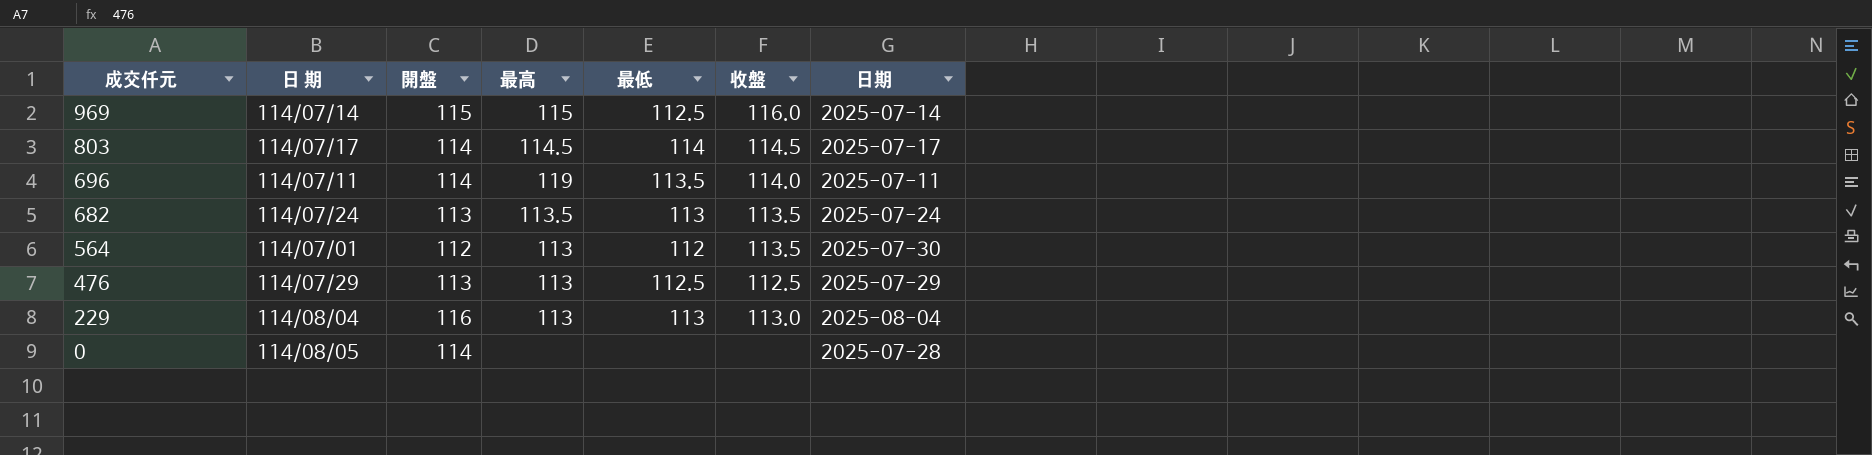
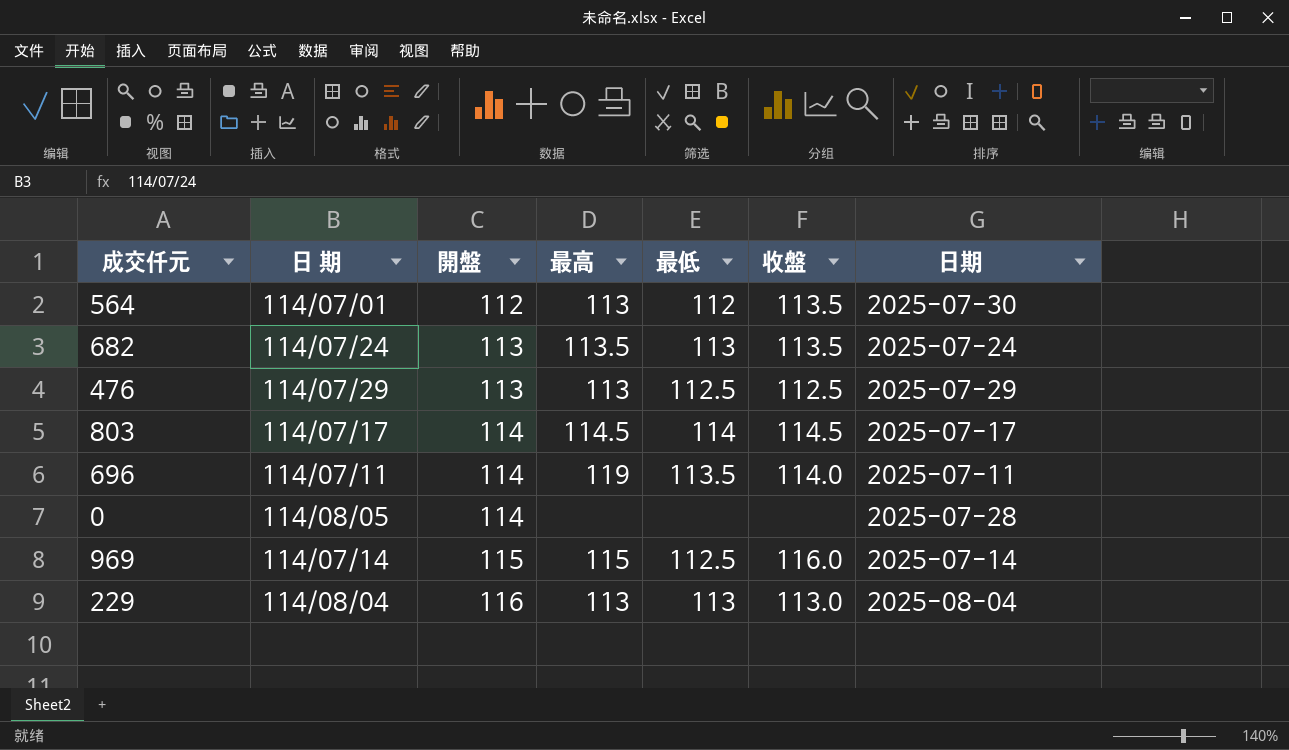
row order: 成交仟元 descending -> 開盤 ascending

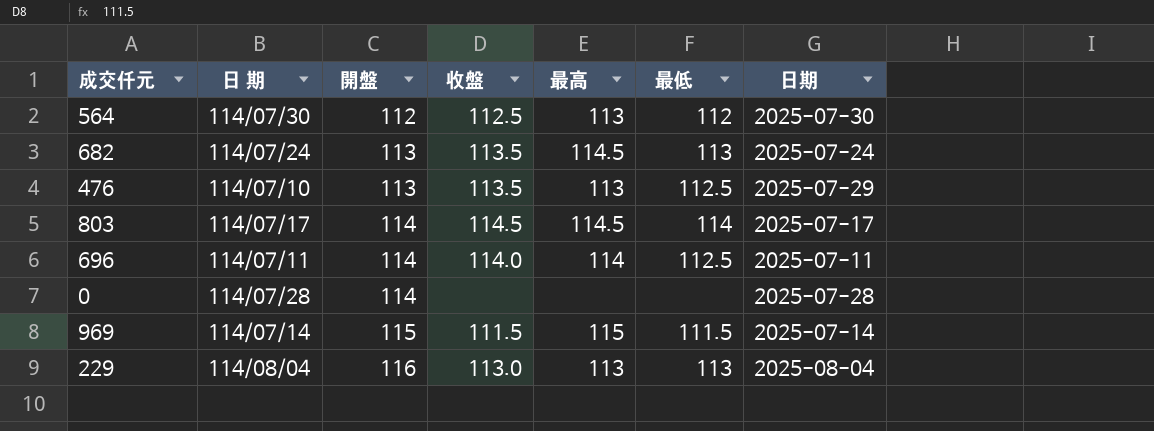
column 收盤 | position: 6 -> 4
564 | 日 期: 114/07/01 -> 114/07/30
564 | 收盤: 113.5 -> 112.5
682 | 最高: 113.5 -> 114.5
476 | 日 期: 114/07/29 -> 114/07/10
476 | 收盤: 112.5 -> 113.5
696 | 最高: 119 -> 114
696 | 最低: 113.5 -> 112.5
0 | 日 期: 114/08/05 -> 114/07/28
969 | 收盤: 116.0 -> 111.5
969 | 最低: 112.5 -> 111.5

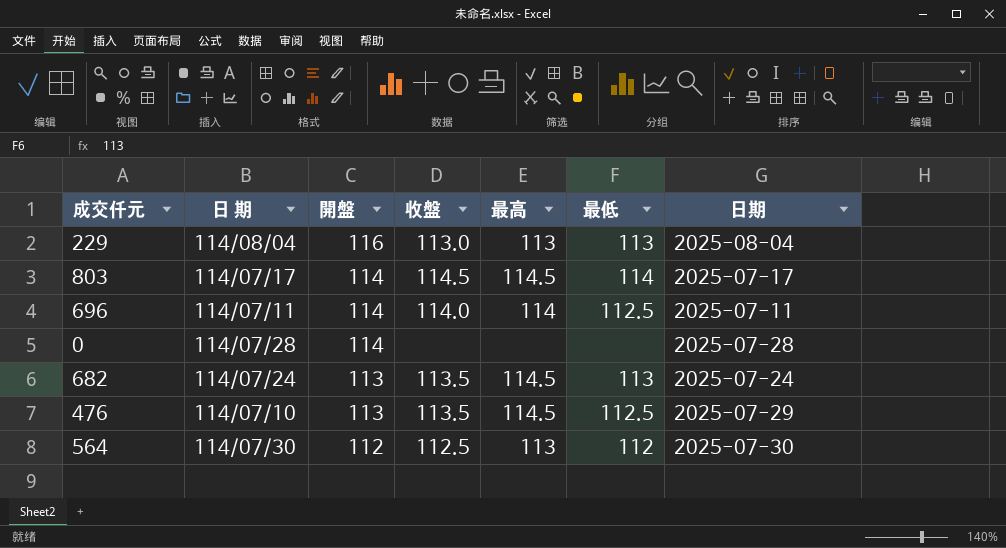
row order: 開盤 ascending -> 開盤 descending
row 969: 114/07/14 | 115 | 111.5 | 115 | 111.5 | 2025-07-14 -> none
476 | 最高: 113 -> 114.5

